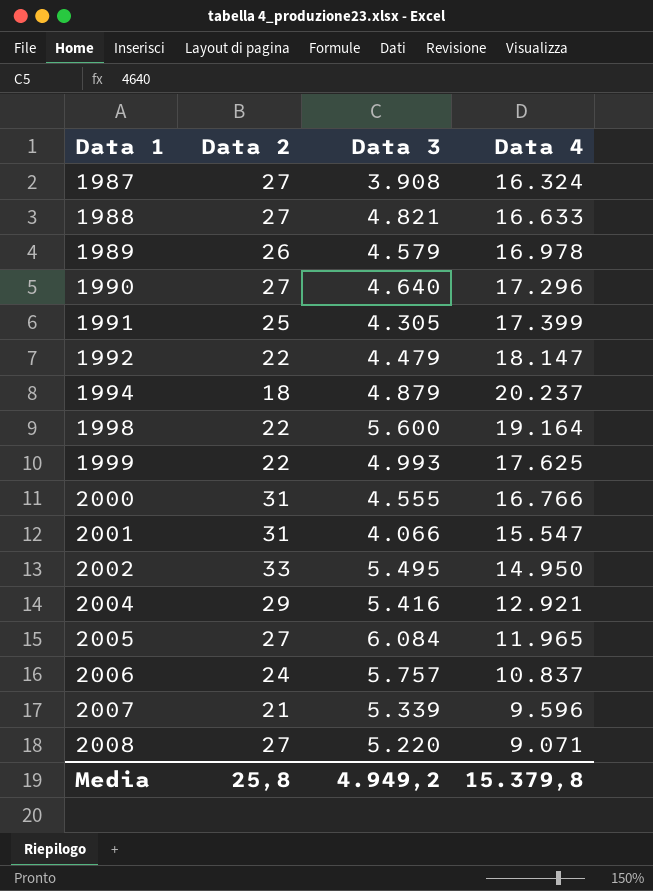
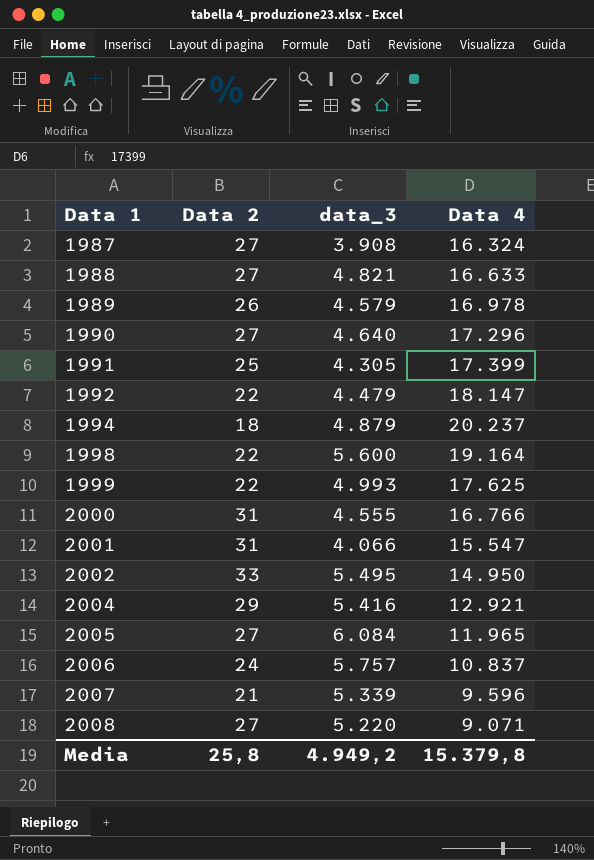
column name: Data 3 -> data_3

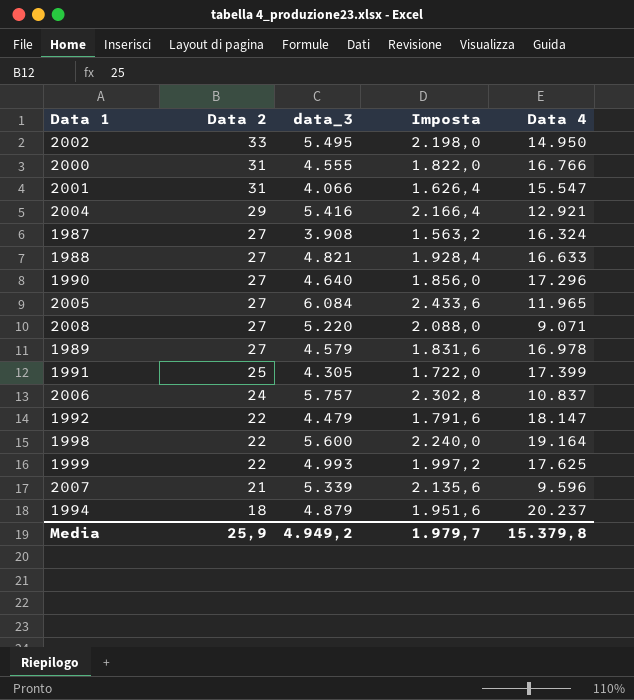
row order: Data 1 ascending -> Data 2 descending
column Imposta | formula: none -> [data_3] * 0,4
1989 | Data 2: 26 -> 27
Media | Data 2: 25,8 -> 25,9

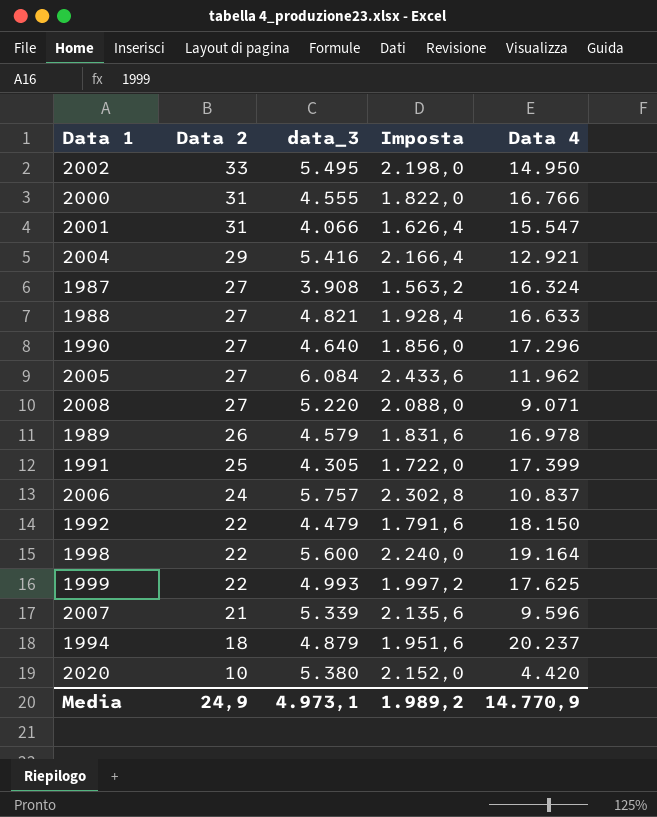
2005 | Data 4: 11.965 -> 11.962
1989 | Data 2: 27 -> 26
1992 | Data 4: 18.147 -> 18.150
row 2020: none -> 10 | 5.380 | 2.152,0 | 4.420
Media | Data 2: 25,9 -> 24,9
Media | data_3: 4.949,2 -> 4.973,1
Media | Imposta: 1.979,7 -> 1.989,2
Media | Data 4: 15.379,8 -> 14.770,9

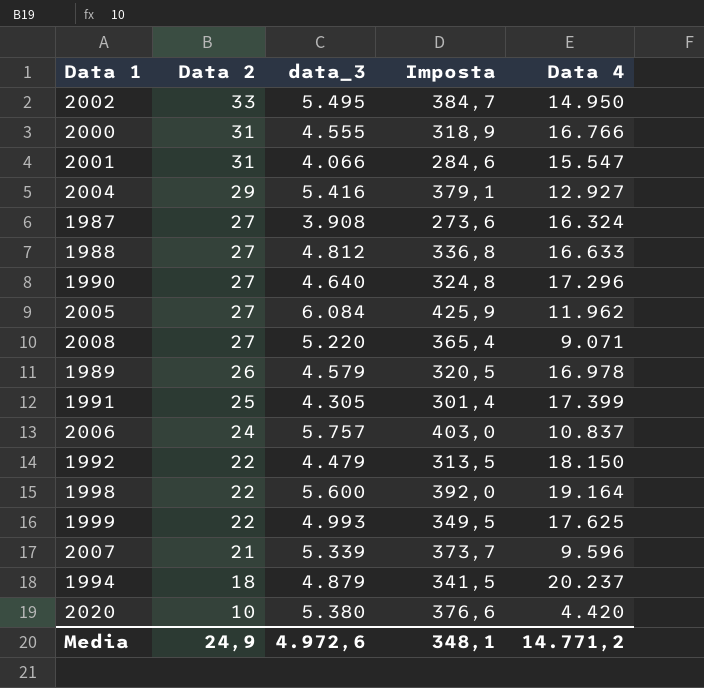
column Imposta | formula: [data_3] * 0,4 -> [data_3] * 0,07
2004 | Data 4: 12.921 -> 12.927
1988 | data_3: 4.821 -> 4.812
Media | data_3: 4.973,1 -> 4.972,6
Media | Imposta: 1.989,2 -> 348,1
Media | Data 4: 14.770,9 -> 14.771,2

